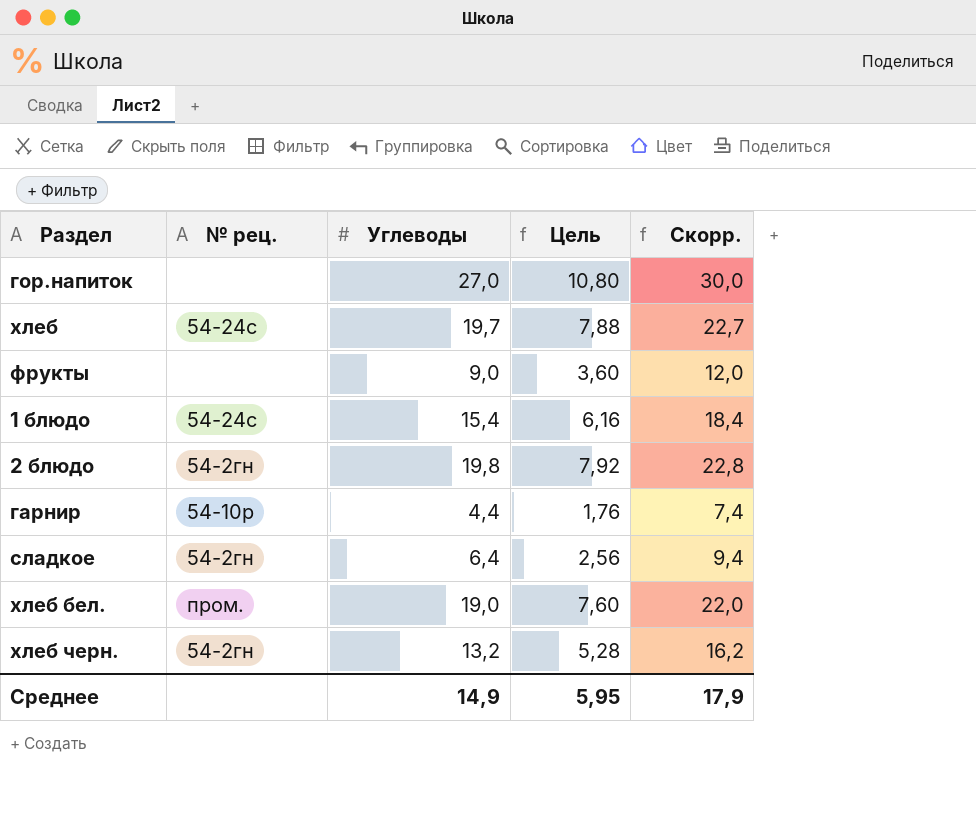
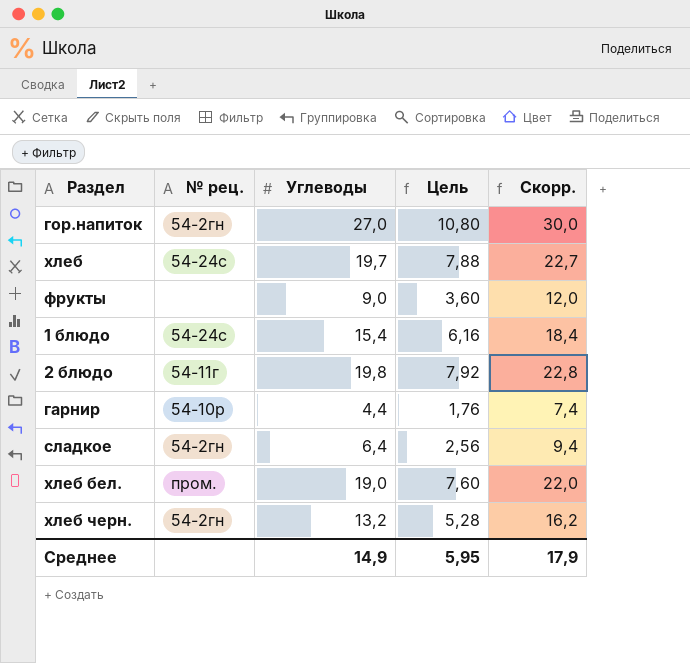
гор.напиток | № рец.: none -> 54-2гн
2 блюдо | № рец.: 54-2гн -> 54-11г

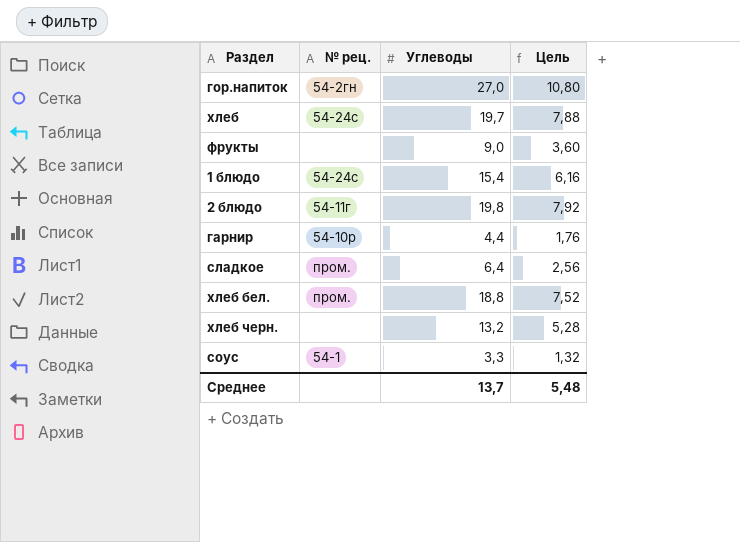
column Скорр. | formula: [Углеводы] + 3 -> none
сладкое | № рец.: 54-2гн -> пром.
хлеб бел. | Углеводы: 19,0 -> 18,8
хлеб бел. | Цель: 7,60 -> 7,52
хлеб черн. | № рец.: 54-2гн -> none
row соус: none -> 54-1 | 3,3 | 1,32
Среднее | Углеводы: 14,9 -> 13,7
Среднее | Цель: 5,95 -> 5,48

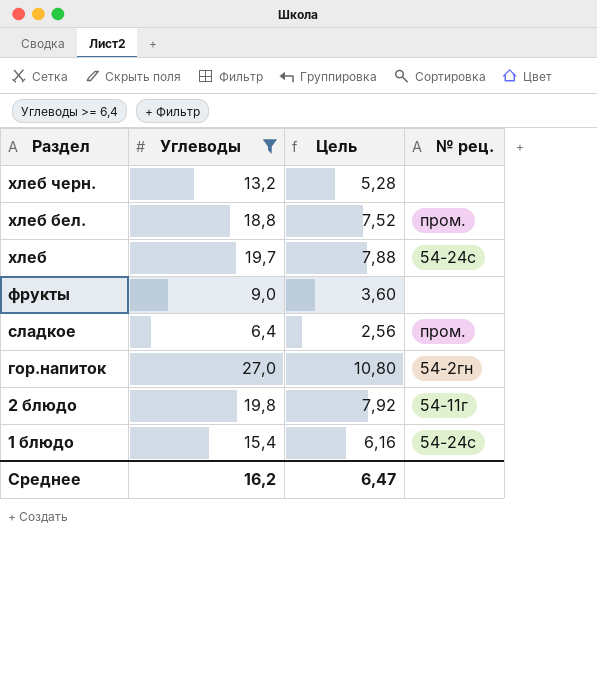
filter: none -> Углеводы >= 6,4
row order: none -> Раздел descending
column № рец. | position: 2 -> 4
Среднее | Углеводы: 13,7 -> 16,2
Среднее | Цель: 5,48 -> 6,47

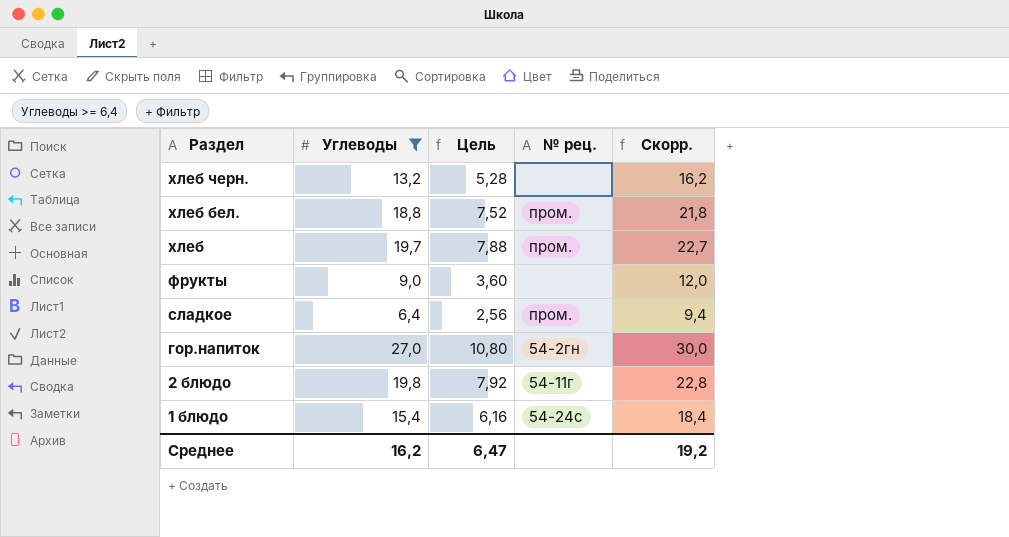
column Скорр. | formula: none -> [Углеводы] + 3
хлеб | № рец.: 54-24с -> пром.

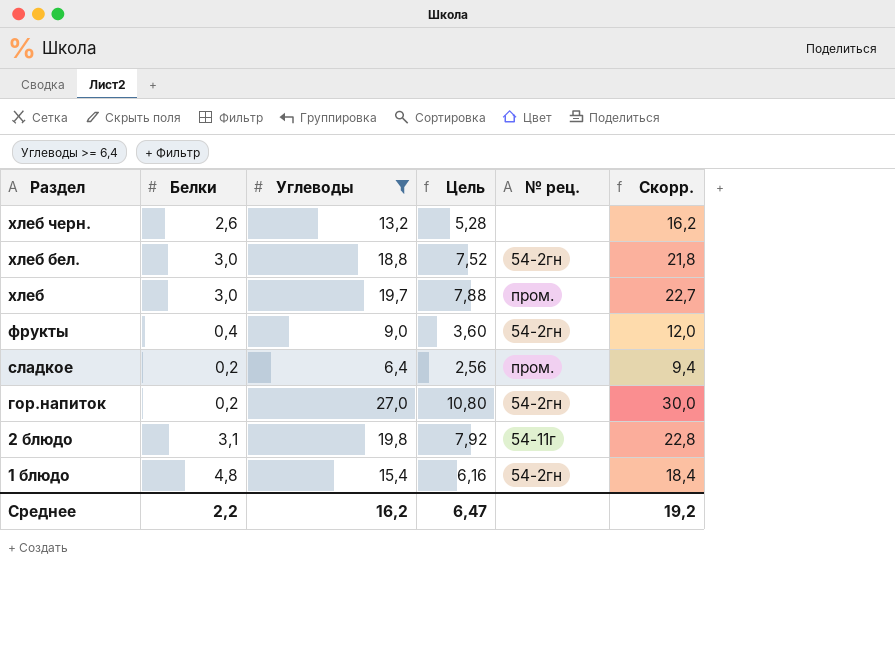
column Белки | position: none -> 2
хлеб бел. | № рец.: пром. -> 54-2гн
фрукты | № рец.: none -> 54-2гн
1 блюдо | № рец.: 54-24с -> 54-2гн

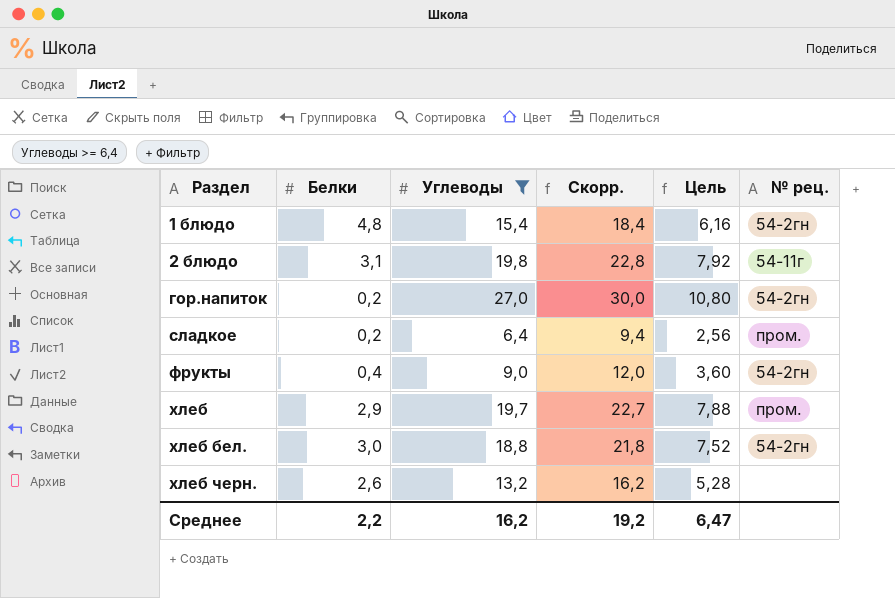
row order: Раздел descending -> Раздел ascending
column Скорр. | position: 6 -> 4
хлеб | Белки: 3,0 -> 2,9

